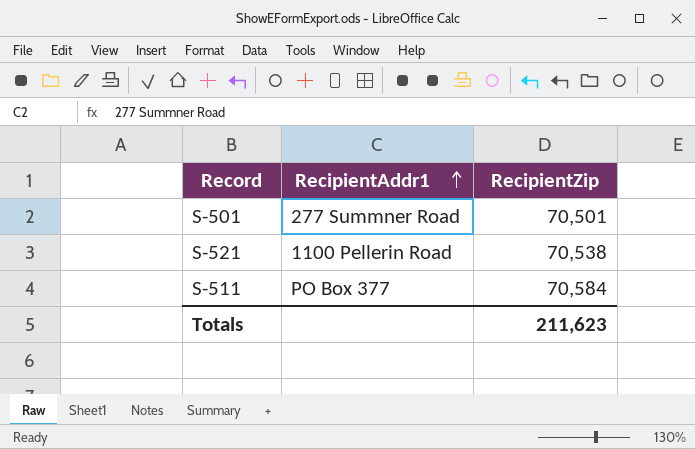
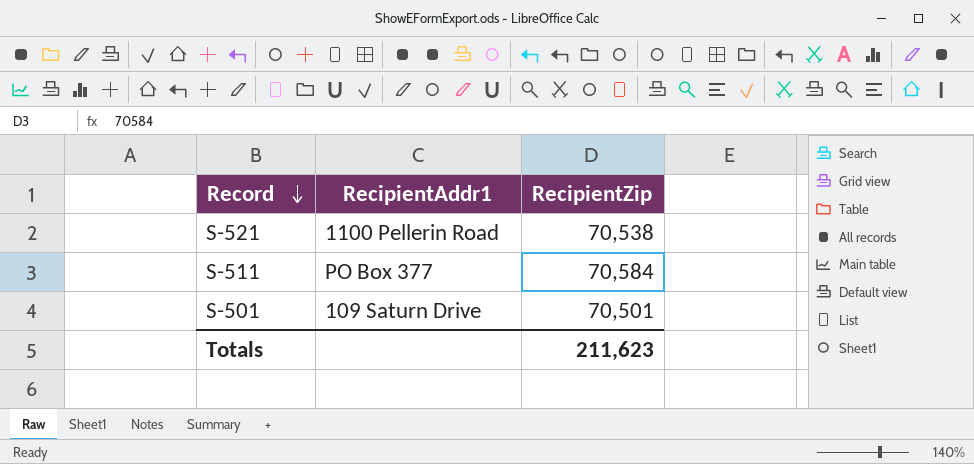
row order: RecipientAddr1 ascending -> Record descending
S-501 | RecipientAddr1: 277 Summner Road -> 109 Saturn Drive

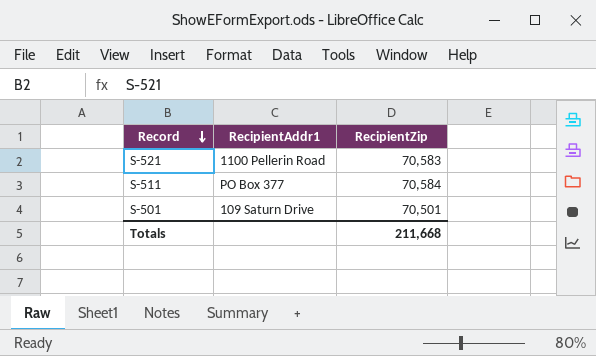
S-521 | RecipientZip: 70,538 -> 70,583
Totals | RecipientZip: 211,623 -> 211,668

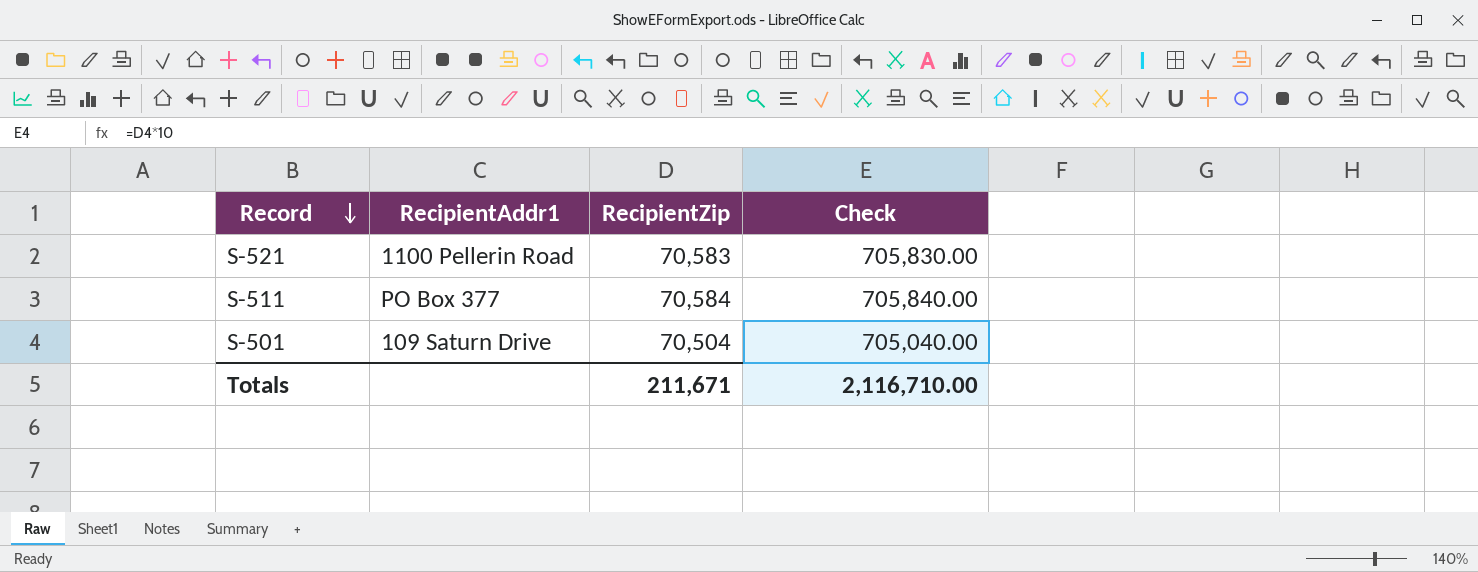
column Check | formula: none -> [RecipientZip] * 10
S-501 | RecipientZip: 70,501 -> 70,504
Totals | RecipientZip: 211,668 -> 211,671

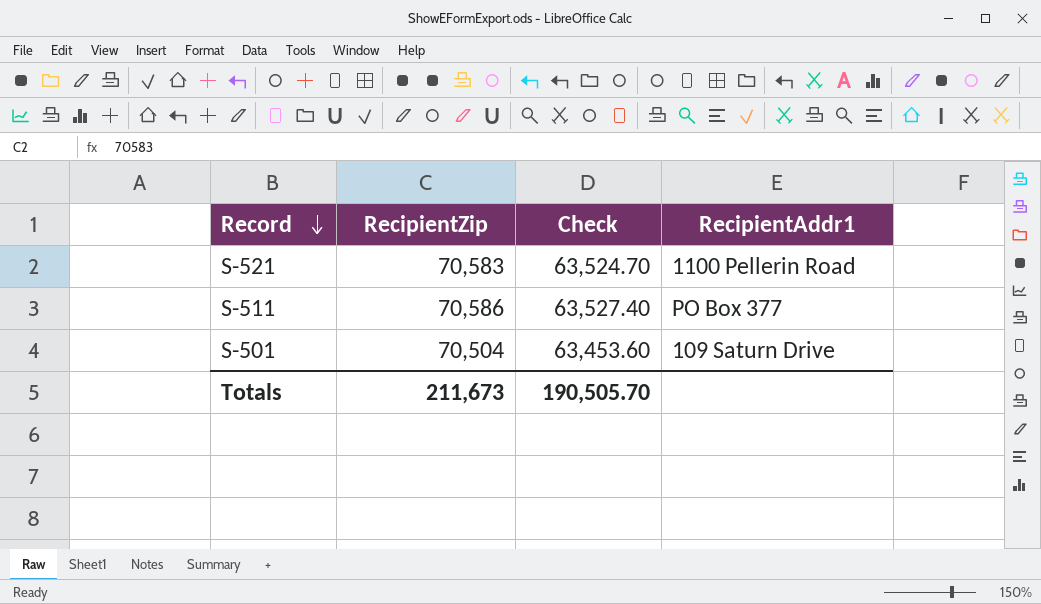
column Check | formula: [RecipientZip] * 10 -> [RecipientZip] * 0.9
column RecipientAddr1 | position: 2 -> 4
S-511 | RecipientZip: 70,584 -> 70,586
Totals | RecipientZip: 211,671 -> 211,673
Totals | Check: 2,116,710.00 -> 190,505.70

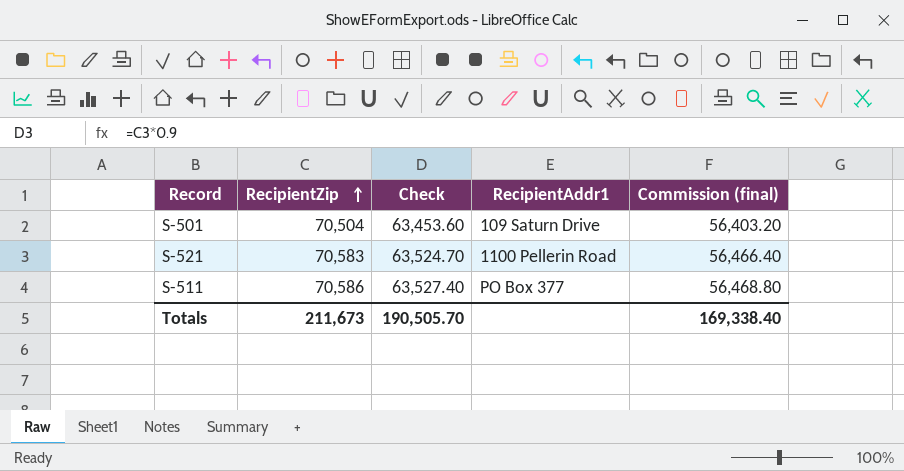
row order: Record descending -> RecipientZip ascending
column Commission (final) | formula: none -> [RecipientZip] * 0.8

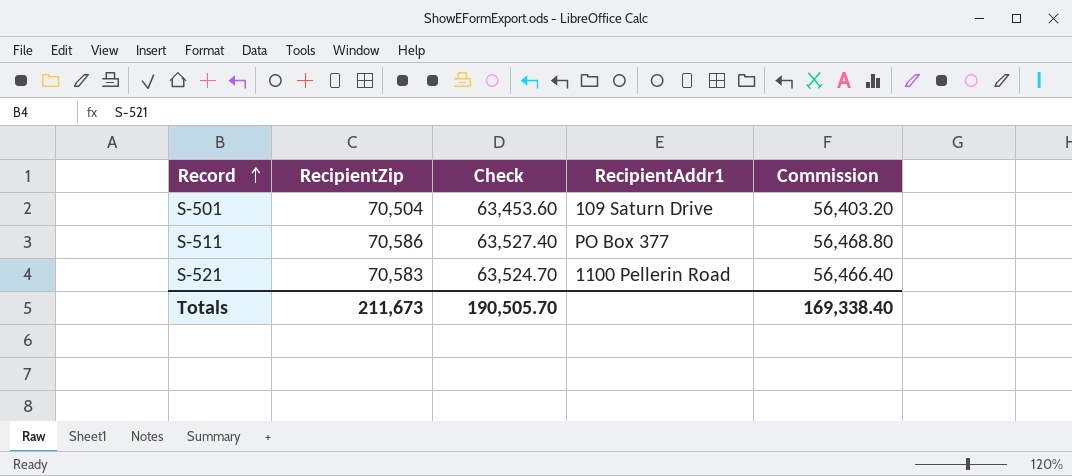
row order: RecipientZip ascending -> Record ascending
column name: Commission (final) -> Commission

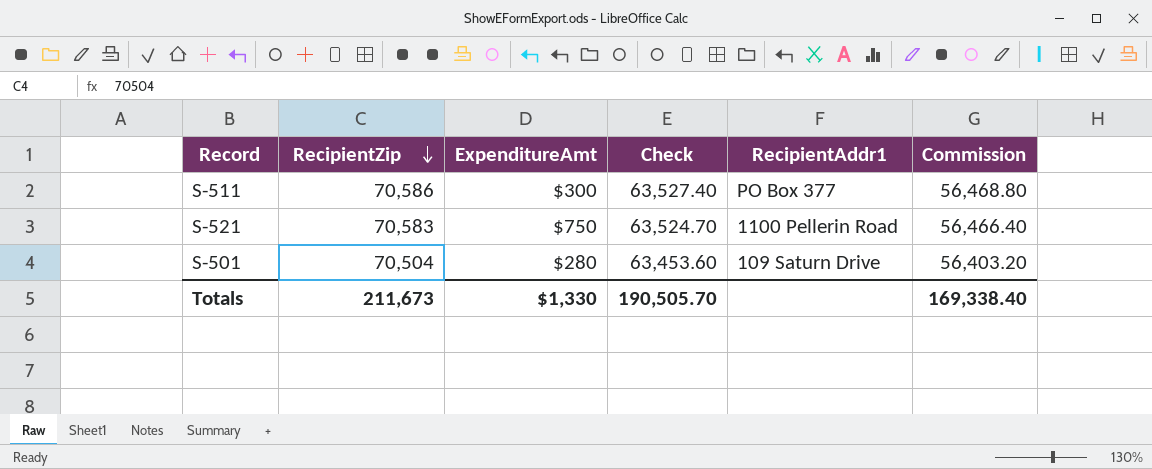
row order: Record ascending -> RecipientZip descending
column ExpenditureAmt | position: none -> 3

